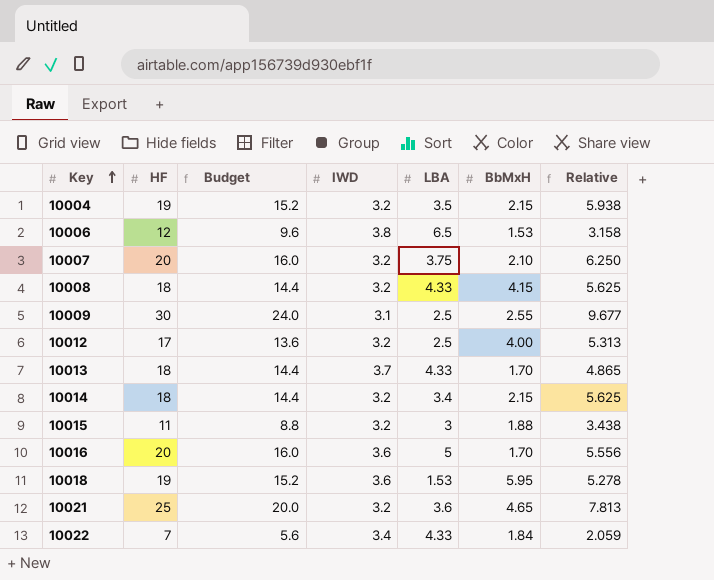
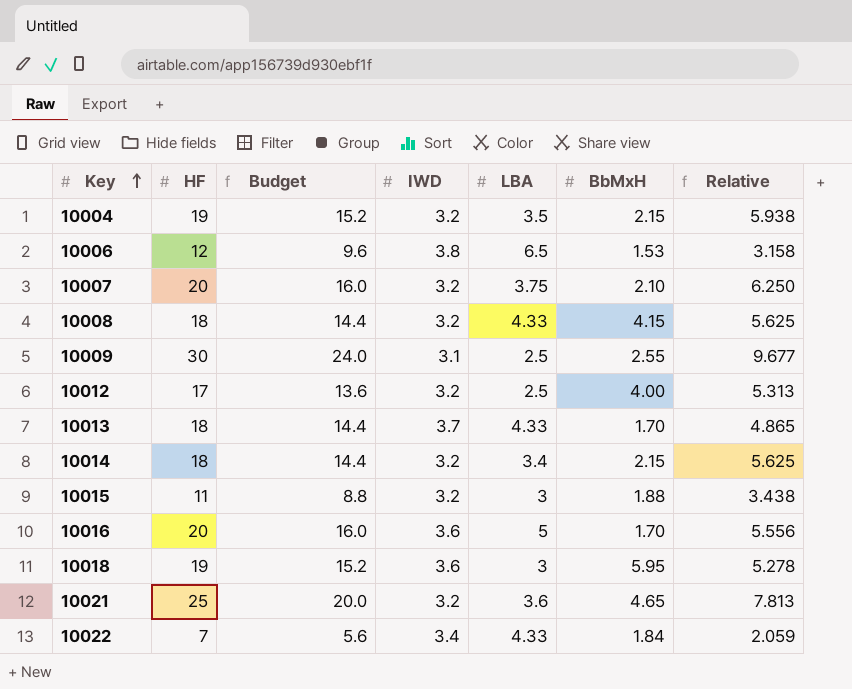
10018 | LBA: 1.53 -> 3

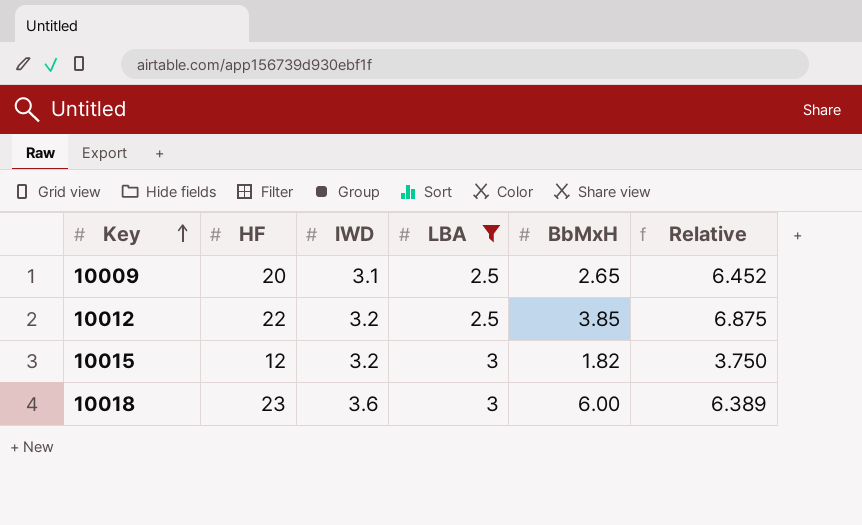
filter: none -> LBA <= 3
column Budget | formula: [HF] * 0.8 -> none
10009 | HF: 30 -> 20
10009 | BbMxH: 2.55 -> 2.65
10009 | Relative: 9.677 -> 6.452
10012 | HF: 17 -> 22
10012 | BbMxH: 4.00 -> 3.85
10012 | Relative: 5.313 -> 6.875
10015 | HF: 11 -> 12
10015 | BbMxH: 1.88 -> 1.82
10015 | Relative: 3.438 -> 3.750
10018 | HF: 19 -> 23
10018 | BbMxH: 5.95 -> 6.00
10018 | Relative: 5.278 -> 6.389

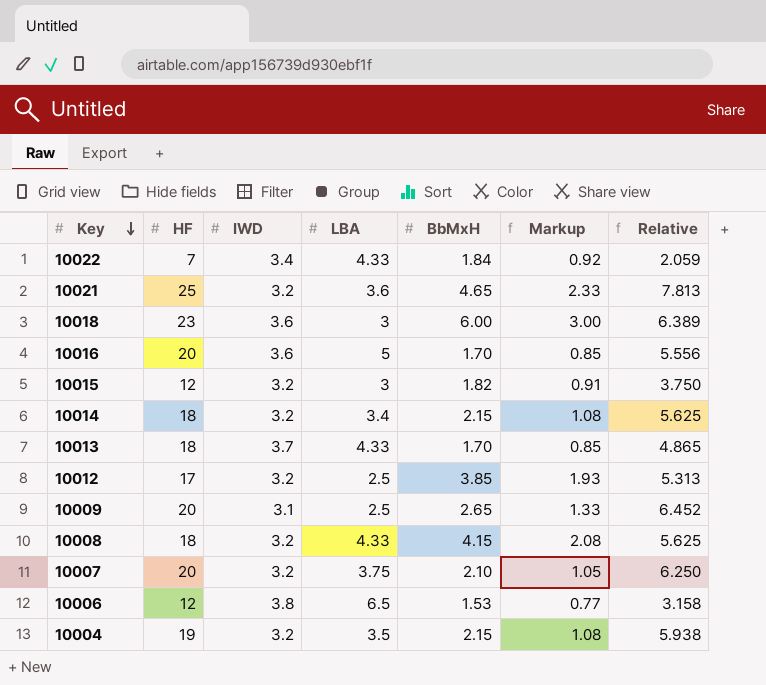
filter: LBA <= 3 -> none
row order: Key ascending -> Key descending
column Markup | formula: none -> [BbMxH] * 0.5
10012 | HF: 22 -> 17
10012 | Relative: 6.875 -> 5.313

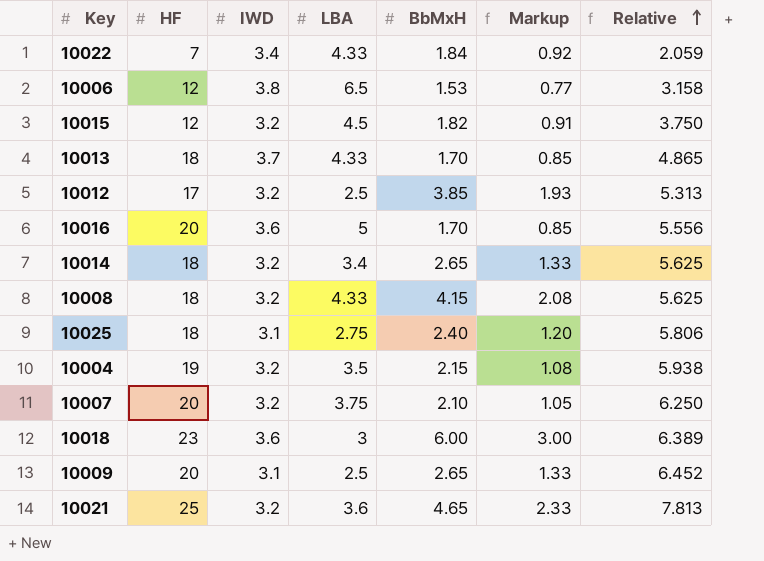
row order: Key descending -> Relative ascending
10015 | LBA: 3 -> 4.5
10014 | BbMxH: 2.15 -> 2.65
10014 | Markup: 1.08 -> 1.33
row 10025: none -> 18 | 3.1 | 2.75 | 2.40 | 1.20 | 5.806

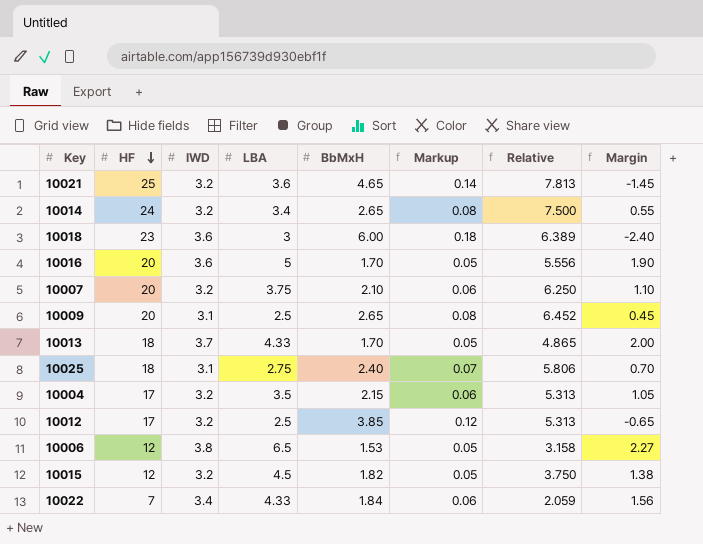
row order: Relative ascending -> HF descending
column Markup | formula: [BbMxH] * 0.5 -> [BbMxH] * 0.03
column Margin | formula: none -> [IWD] - [BbMxH]
row 10008: 18 | 3.2 | 4.33 | 4.15 | 2.08 | 5.625 -> none
10014 | HF: 18 -> 24
10014 | Relative: 5.625 -> 7.500
10004 | HF: 19 -> 17
10004 | Relative: 5.938 -> 5.313

